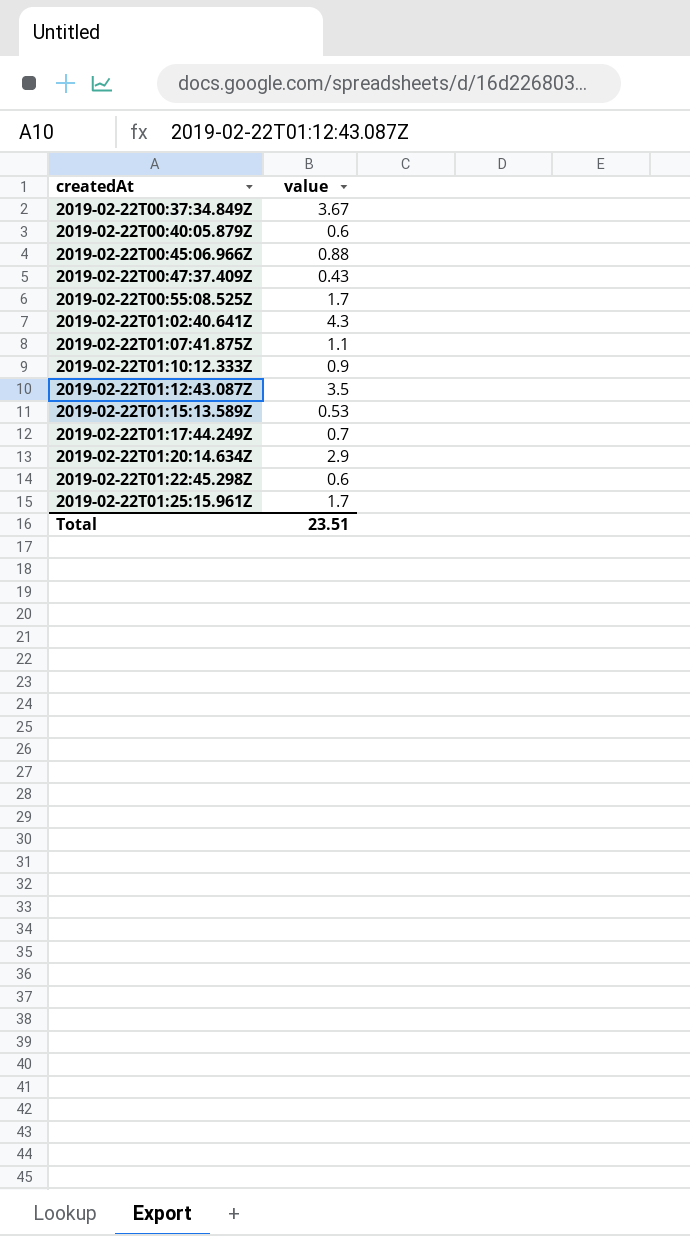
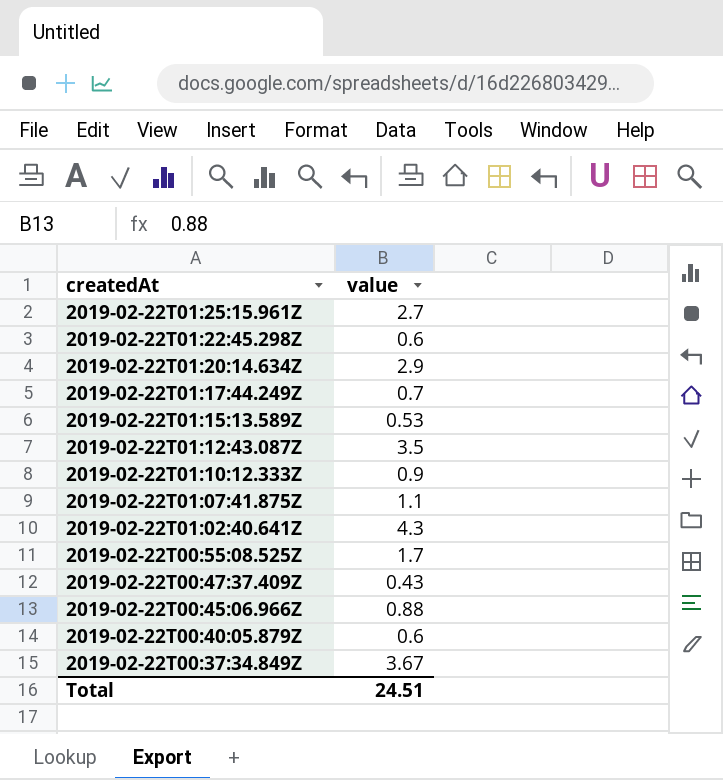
row order: createdAt ascending -> createdAt descending
2019-02-22T01:25:15.961Z | value: 1.7 -> 2.7
Total | value: 23.51 -> 24.51

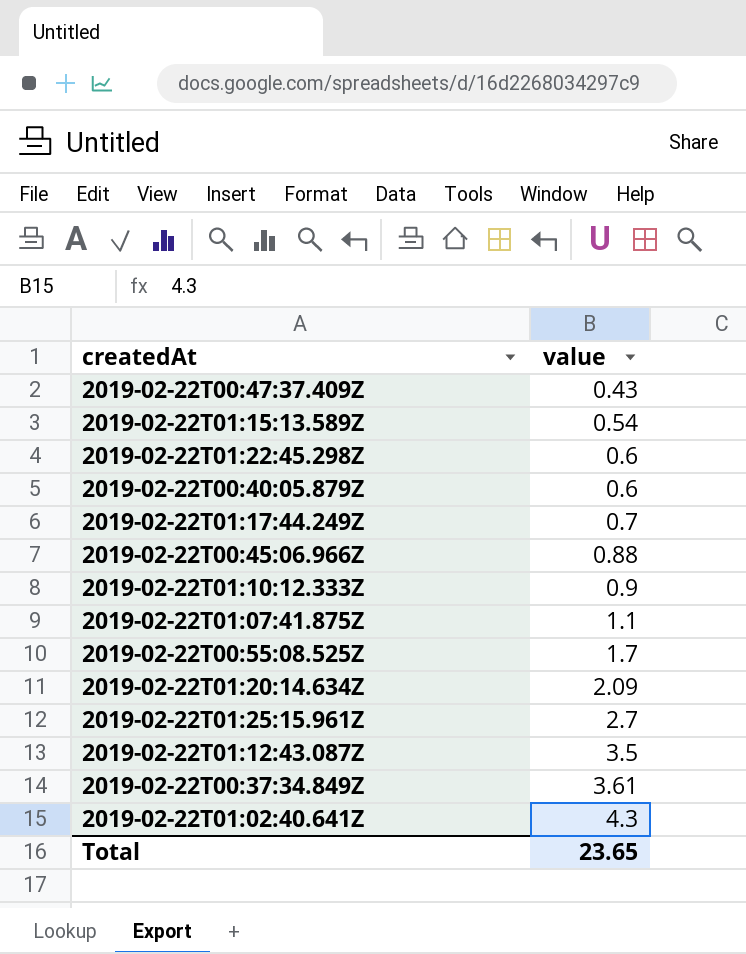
row order: createdAt descending -> value ascending
2019-02-22T01:15:13.589Z | value: 0.53 -> 0.54
2019-02-22T01:20:14.634Z | value: 2.9 -> 2.09
2019-02-22T00:37:34.849Z | value: 3.67 -> 3.61
Total | value: 24.51 -> 23.65

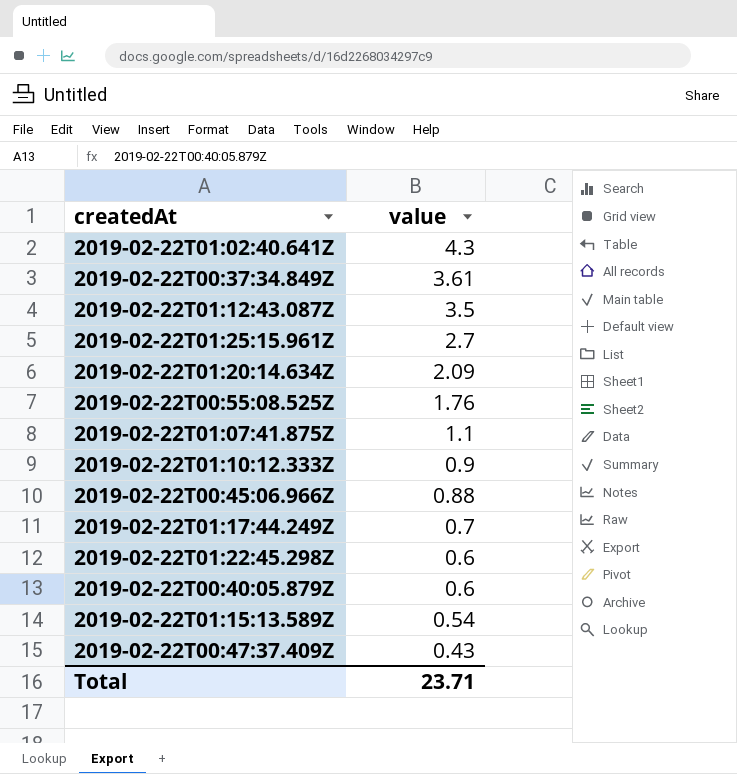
row order: value ascending -> value descending
2019-02-22T00:55:08.525Z | value: 1.7 -> 1.76
Total | value: 23.65 -> 23.71

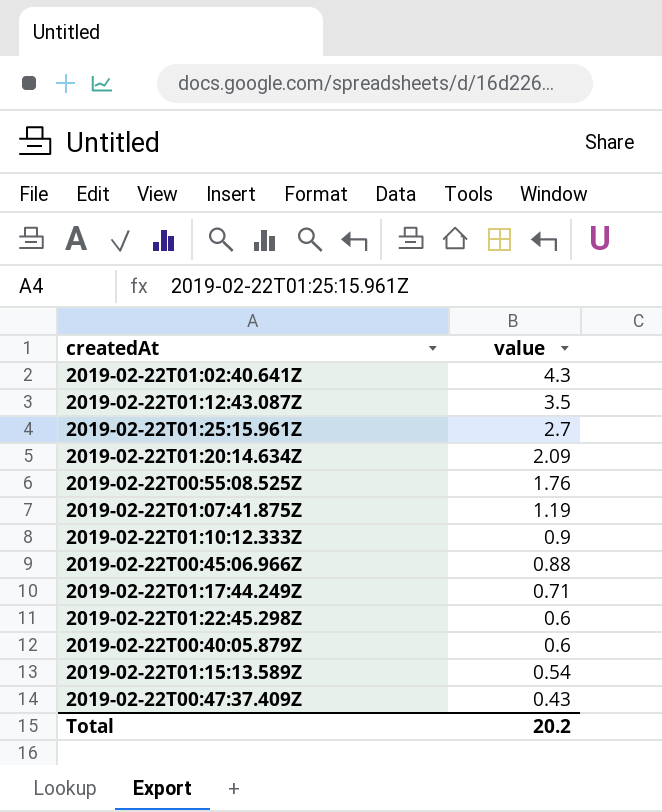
row 2019-02-22T00:37:34.849Z: 3.61 -> none
2019-02-22T01:07:41.875Z | value: 1.1 -> 1.19
2019-02-22T01:17:44.249Z | value: 0.7 -> 0.71
Total | value: 23.71 -> 20.2

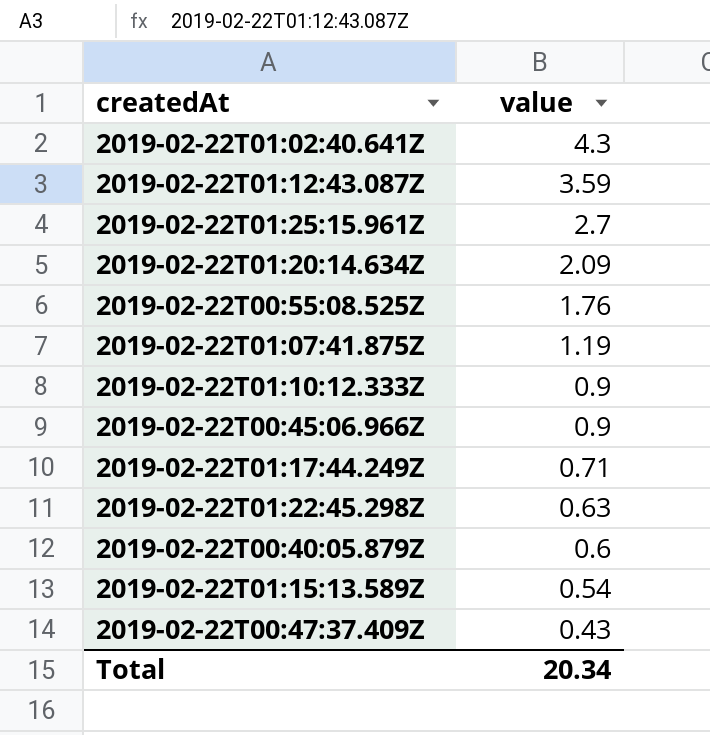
2019-02-22T01:12:43.087Z | value: 3.5 -> 3.59
2019-02-22T00:45:06.966Z | value: 0.88 -> 0.9
2019-02-22T01:22:45.298Z | value: 0.6 -> 0.63
Total | value: 20.2 -> 20.34

